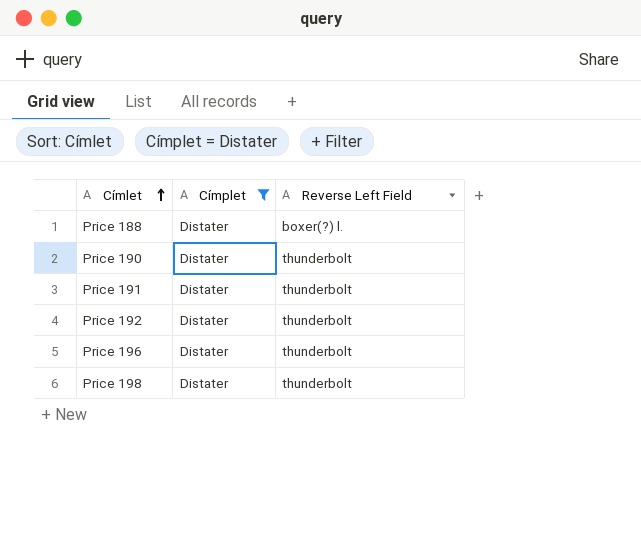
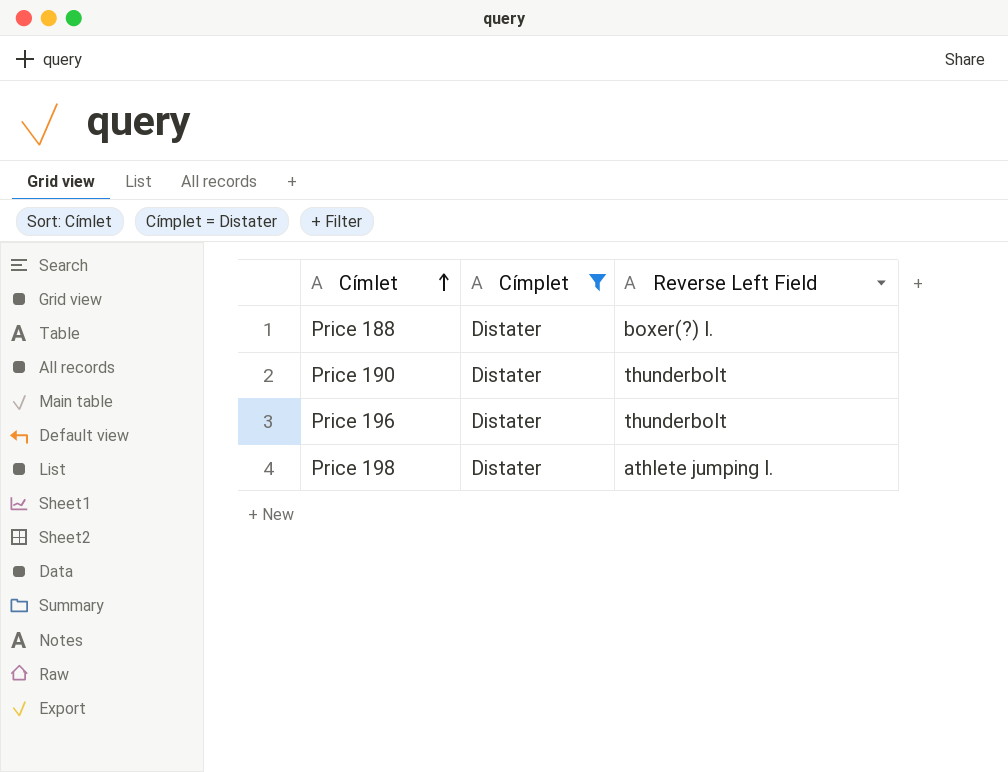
row Price 191: Distater | thunderbolt -> none
row Price 192: Distater | thunderbolt -> none
Price 198 | Reverse Left Field: thunderbolt -> athlete jumping l.

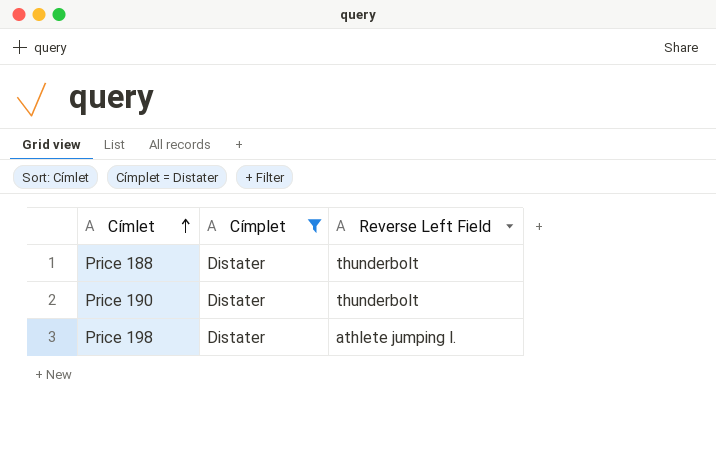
row Price 196: Distater | thunderbolt -> none
Price 188 | Reverse Left Field: boxer(?) l. -> thunderbolt

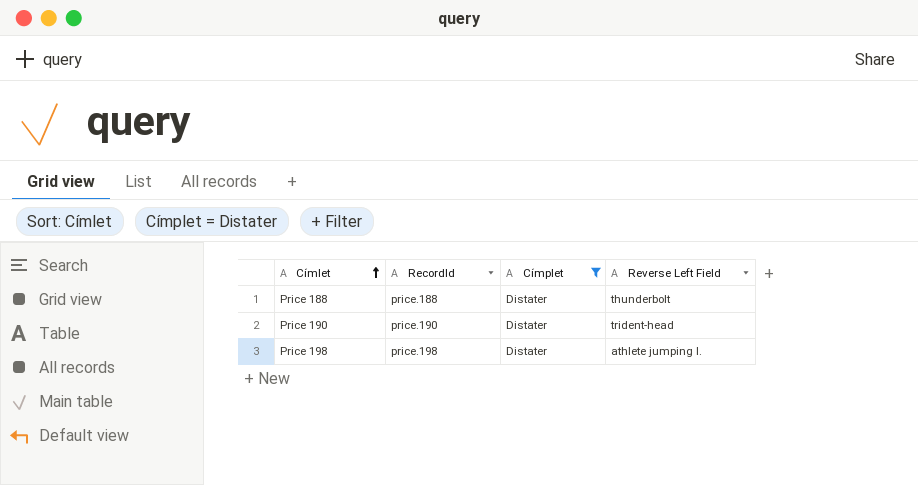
column RecordId | position: none -> 2
Price 190 | Reverse Left Field: thunderbolt -> trident-head

